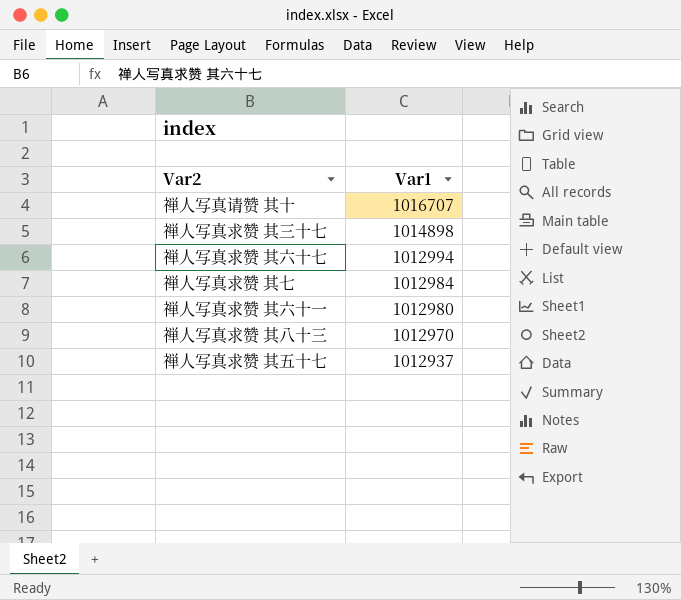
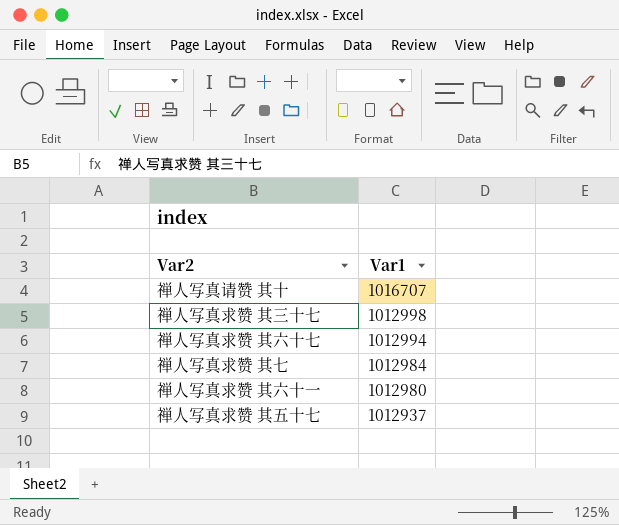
row 禅人写真求赞 其八十三: 1012970 -> none
禅人写真求赞 其三十七 | Var1: 1014898 -> 1012998

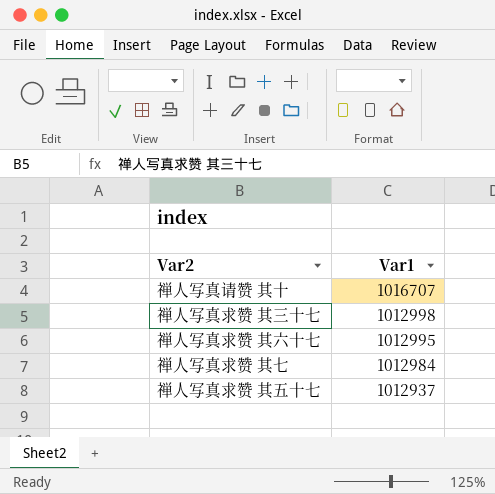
row 禅人写真求赞 其六十一: 1012980 -> none
禅人写真求赞 其六十七 | Var1: 1012994 -> 1012995

